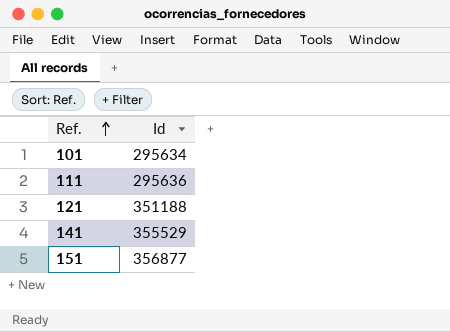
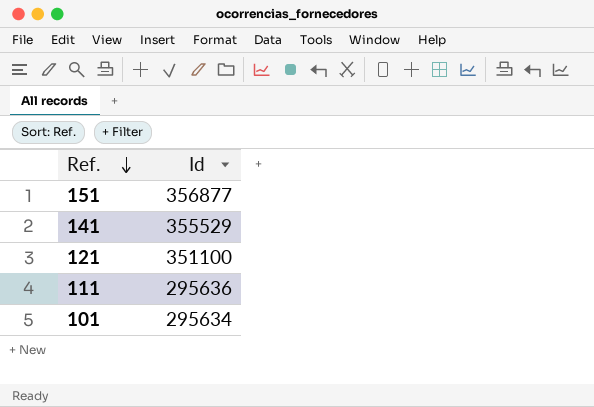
row order: Ref. ascending -> Ref. descending
121 | Id: 351188 -> 351100

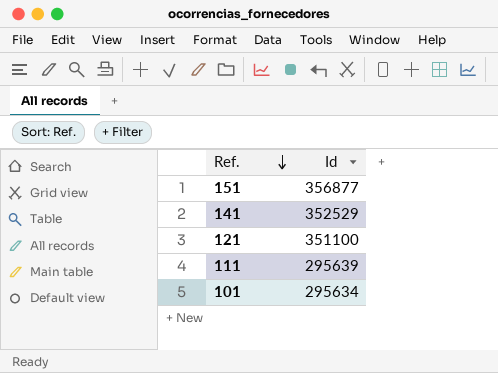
141 | Id: 355529 -> 352529
111 | Id: 295636 -> 295639

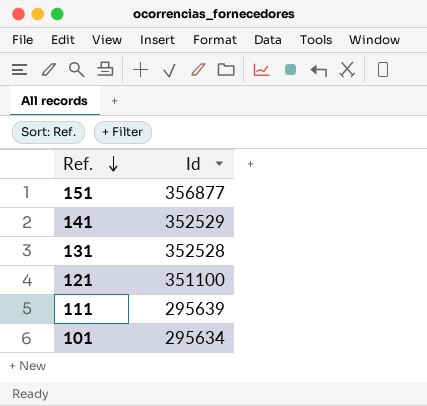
row 131: none -> 352528

